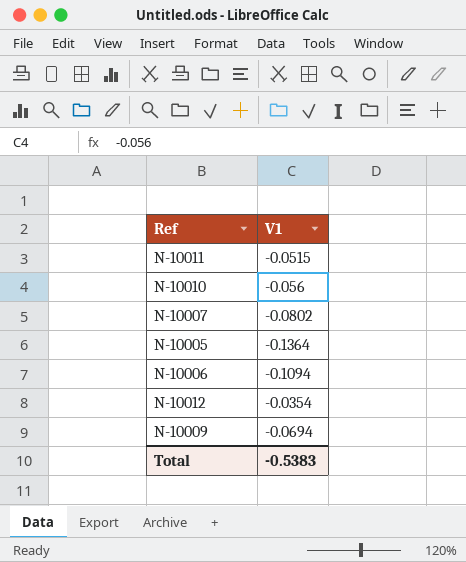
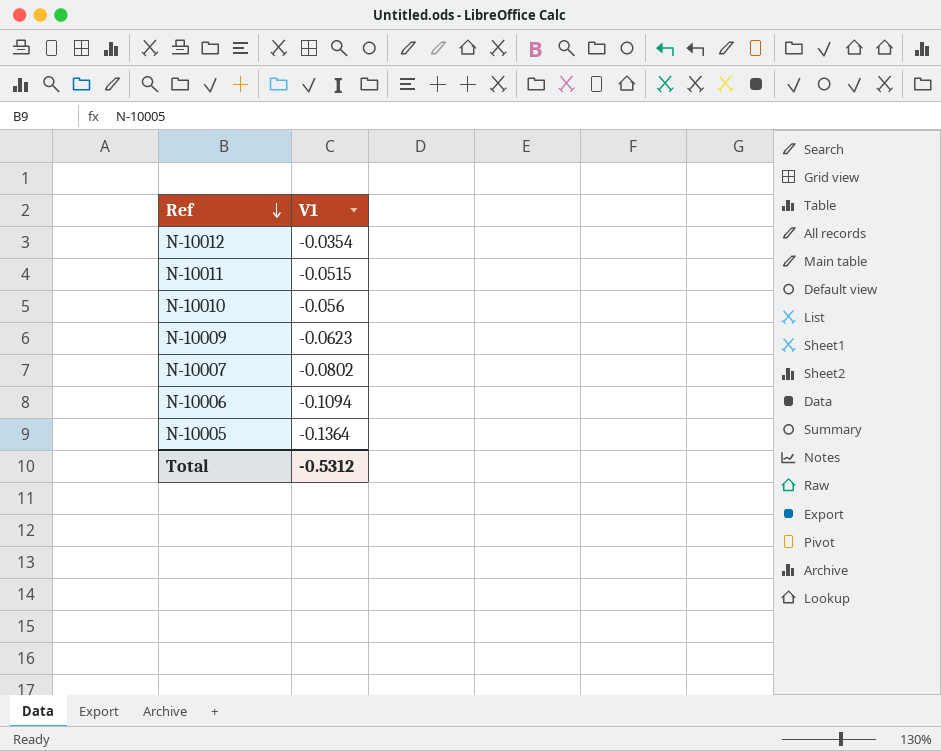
row order: none -> Ref descending
N-10009 | V1: -0.0694 -> -0.0623
Total | V1: -0.5383 -> -0.5312

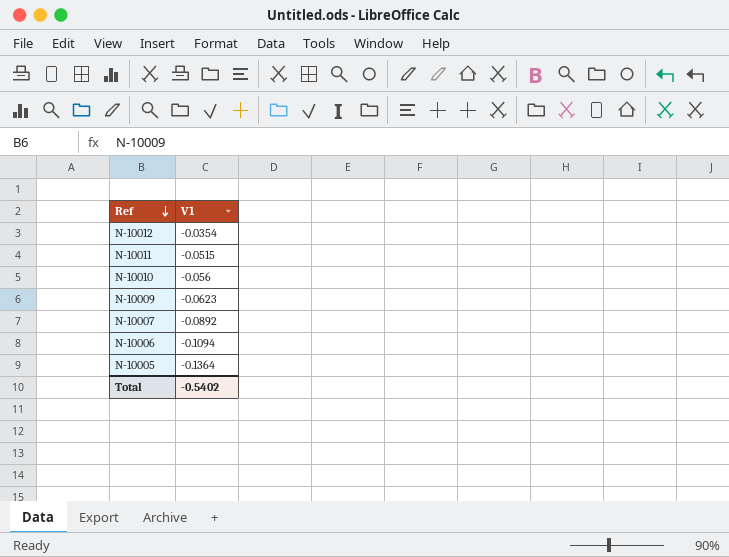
N-10007 | V1: -0.0802 -> -0.0892
Total | V1: -0.5312 -> -0.5402

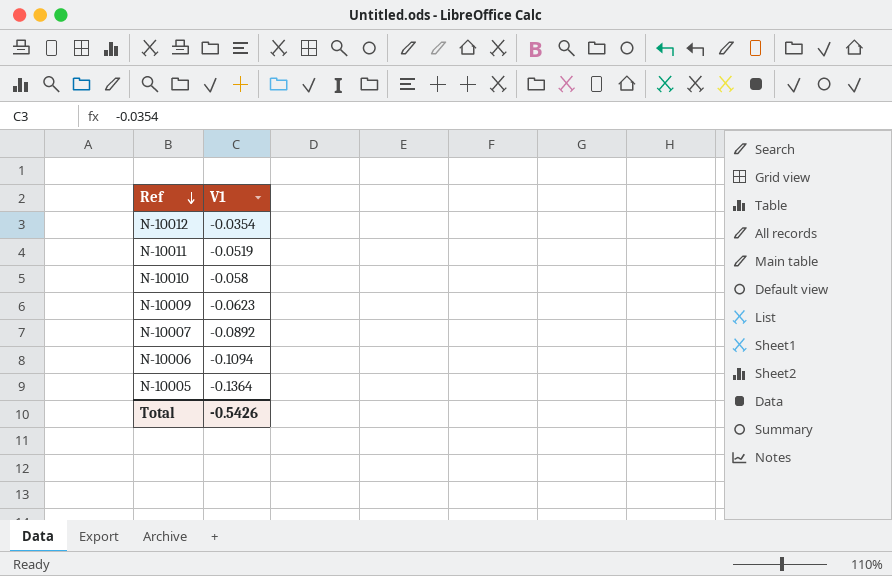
N-10011 | V1: -0.0515 -> -0.0519
N-10010 | V1: -0.056 -> -0.058
Total | V1: -0.5402 -> -0.5426

